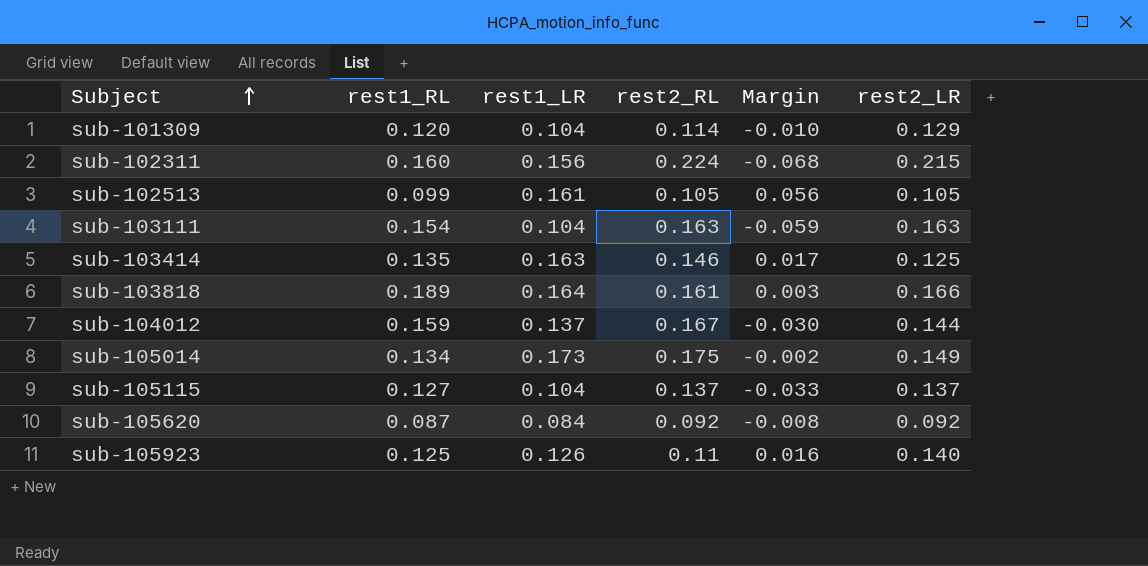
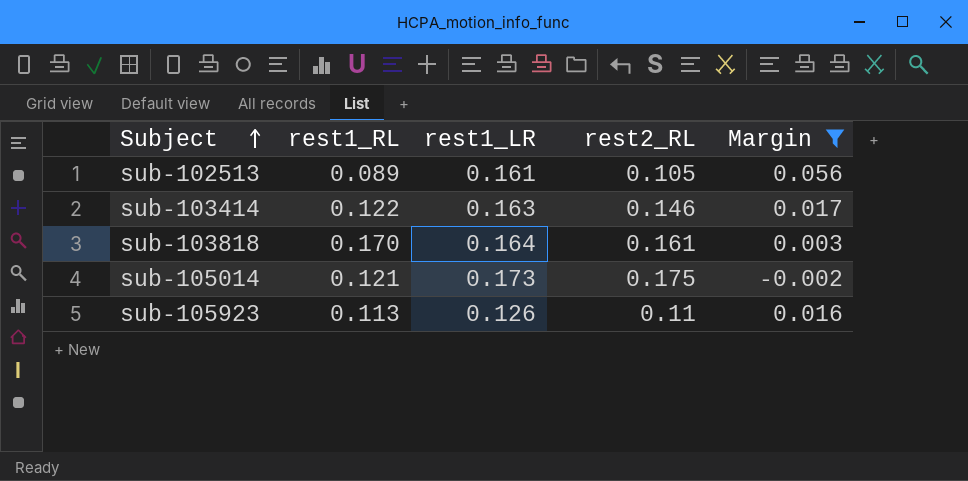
filter: none -> Margin >= -0.002
column rest2_LR | position: 6 -> none
sub-102513 | rest1_RL: 0.099 -> 0.089
sub-103414 | rest1_RL: 0.135 -> 0.122
sub-103818 | rest1_RL: 0.189 -> 0.170
sub-105014 | rest1_RL: 0.134 -> 0.121
sub-105923 | rest1_RL: 0.125 -> 0.113

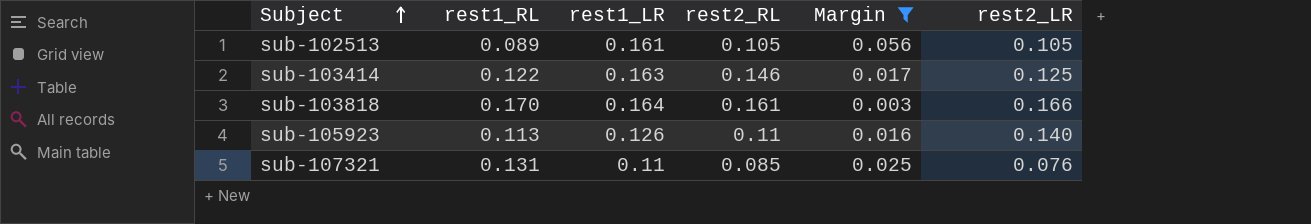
column rest2_LR | position: none -> 6
row sub-105014: 0.121 | 0.173 | 0.175 | -0.002 -> none
row sub-107321: none -> 0.131 | 0.11 | 0.085 | 0.025 | 0.076

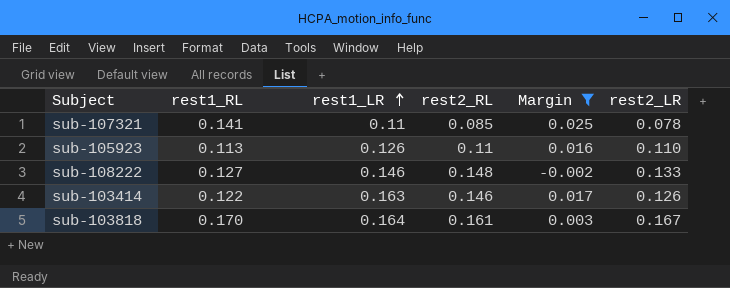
row order: Subject ascending -> rest1_LR ascending
row sub-102513: 0.089 | 0.161 | 0.105 | 0.056 | 0.105 -> none
sub-107321 | rest1_RL: 0.131 -> 0.141
sub-107321 | rest2_LR: 0.076 -> 0.078
sub-105923 | rest2_LR: 0.140 -> 0.110
row sub-108222: none -> 0.127 | 0.146 | 0.148 | -0.002 | 0.133
sub-103414 | rest2_LR: 0.125 -> 0.126
sub-103818 | rest2_LR: 0.166 -> 0.167

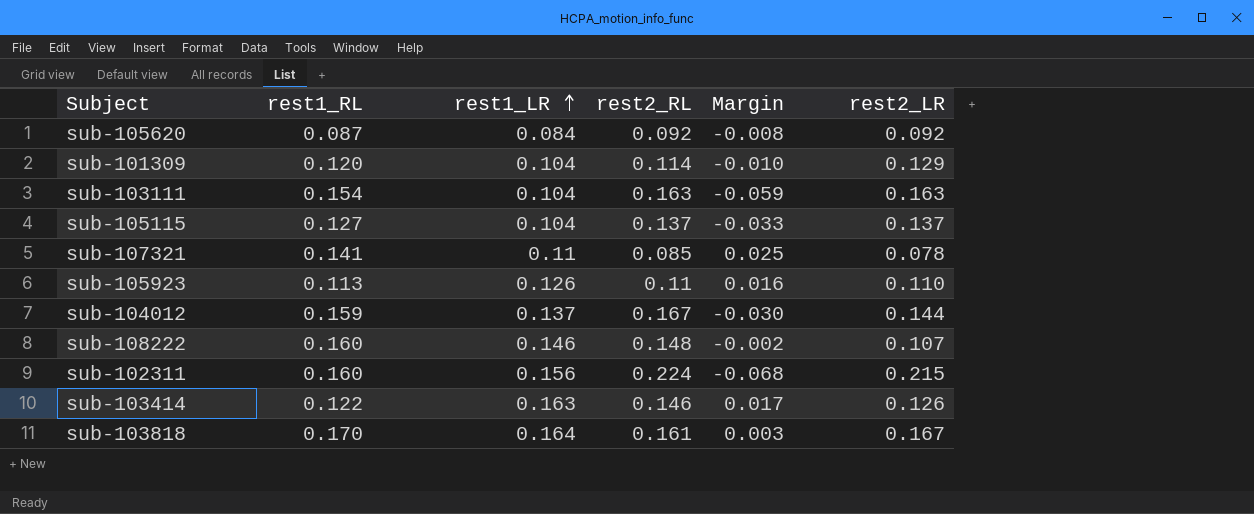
filter: Margin >= -0.002 -> none
sub-108222 | rest1_RL: 0.127 -> 0.160
sub-108222 | rest2_LR: 0.133 -> 0.107

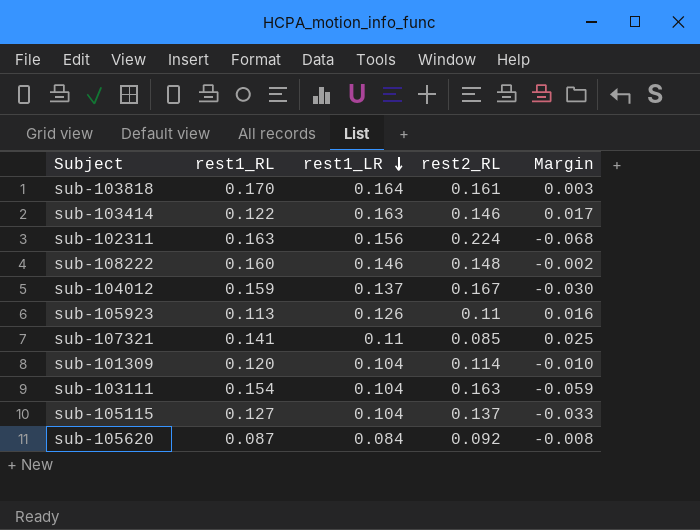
row order: rest1_LR ascending -> rest1_LR descending
column rest2_LR | position: 6 -> none
sub-102311 | rest1_RL: 0.160 -> 0.163

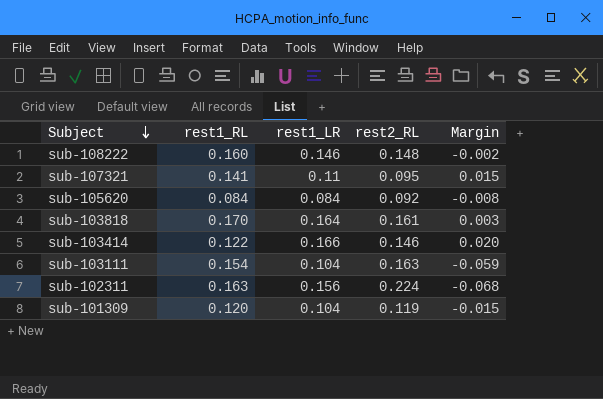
row order: rest1_LR descending -> Subject descending
row sub-104012: 0.159 | 0.137 | 0.167 | -0.030 -> none
row sub-105923: 0.113 | 0.126 | 0.11 | 0.016 -> none
row sub-105115: 0.127 | 0.104 | 0.137 | -0.033 -> none
sub-107321 | rest2_RL: 0.085 -> 0.095
sub-107321 | Margin: 0.025 -> 0.015
sub-105620 | rest1_RL: 0.087 -> 0.084
sub-103414 | rest1_LR: 0.163 -> 0.166
sub-103414 | Margin: 0.017 -> 0.020
sub-101309 | rest2_RL: 0.114 -> 0.119
sub-101309 | Margin: -0.010 -> -0.015

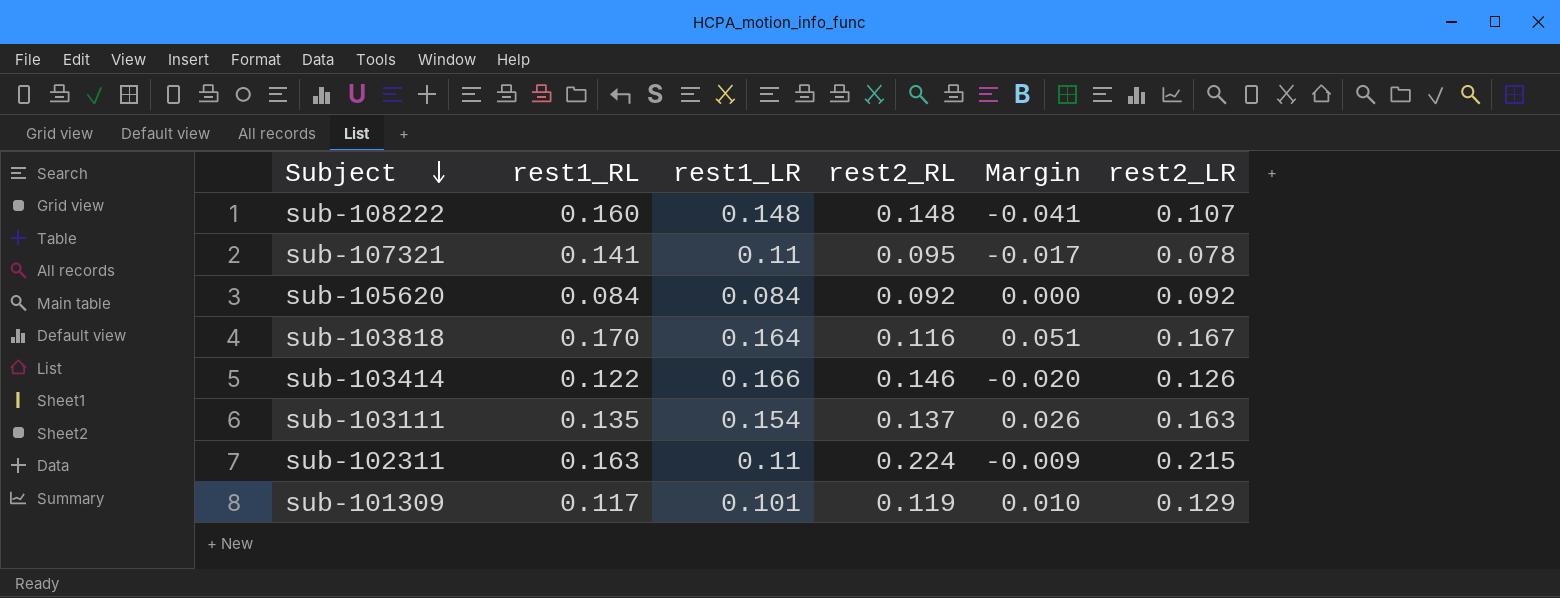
column Margin | formula: [rest1_LR] - [rest2_RL] -> [rest2_LR] - [rest2_RL]
column rest2_LR | position: none -> 6
sub-108222 | rest1_LR: 0.146 -> 0.148
sub-103818 | rest2_RL: 0.161 -> 0.116
sub-103111 | rest1_RL: 0.154 -> 0.135
sub-103111 | rest1_LR: 0.104 -> 0.154
sub-103111 | rest2_RL: 0.163 -> 0.137
sub-102311 | rest1_LR: 0.156 -> 0.11
sub-101309 | rest1_RL: 0.120 -> 0.117
sub-101309 | rest1_LR: 0.104 -> 0.101

